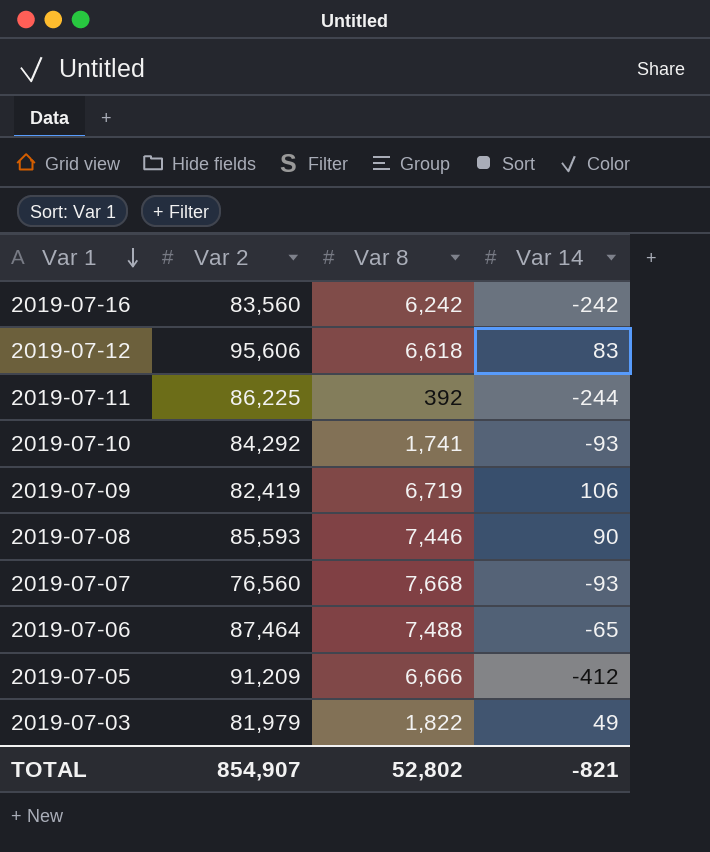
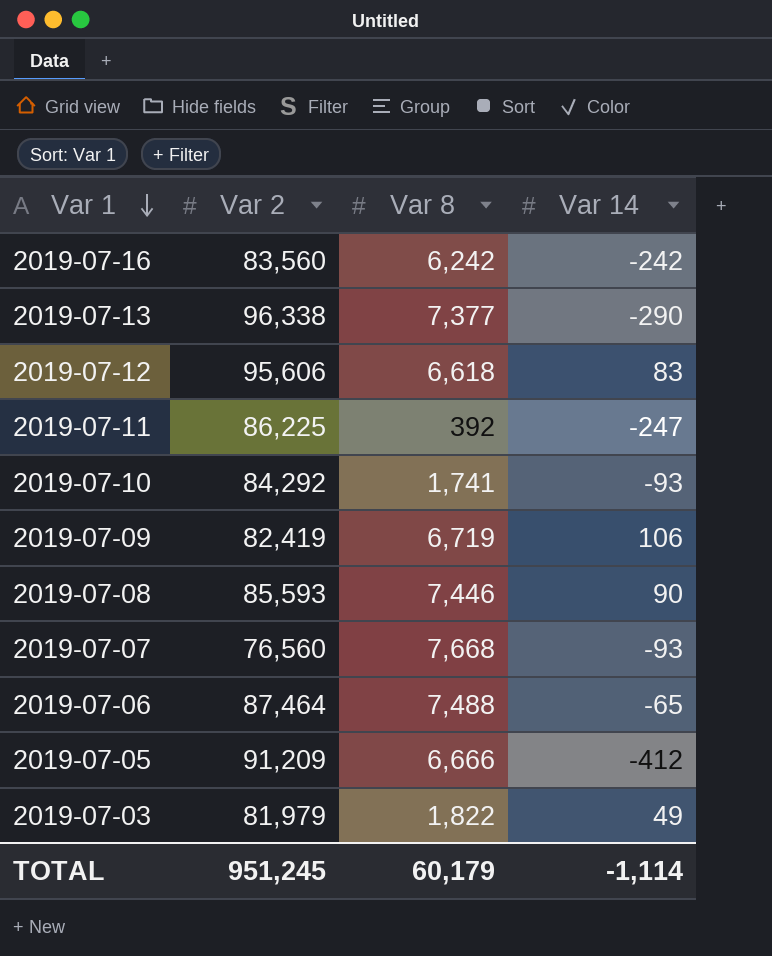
row 2019-07-13: none -> 96,338 | 7,377 | -290
2019-07-11 | Var 14: -244 -> -247
TOTAL | Var 2: 854,907 -> 951,245
TOTAL | Var 8: 52,802 -> 60,179
TOTAL | Var 14: -821 -> -1,114

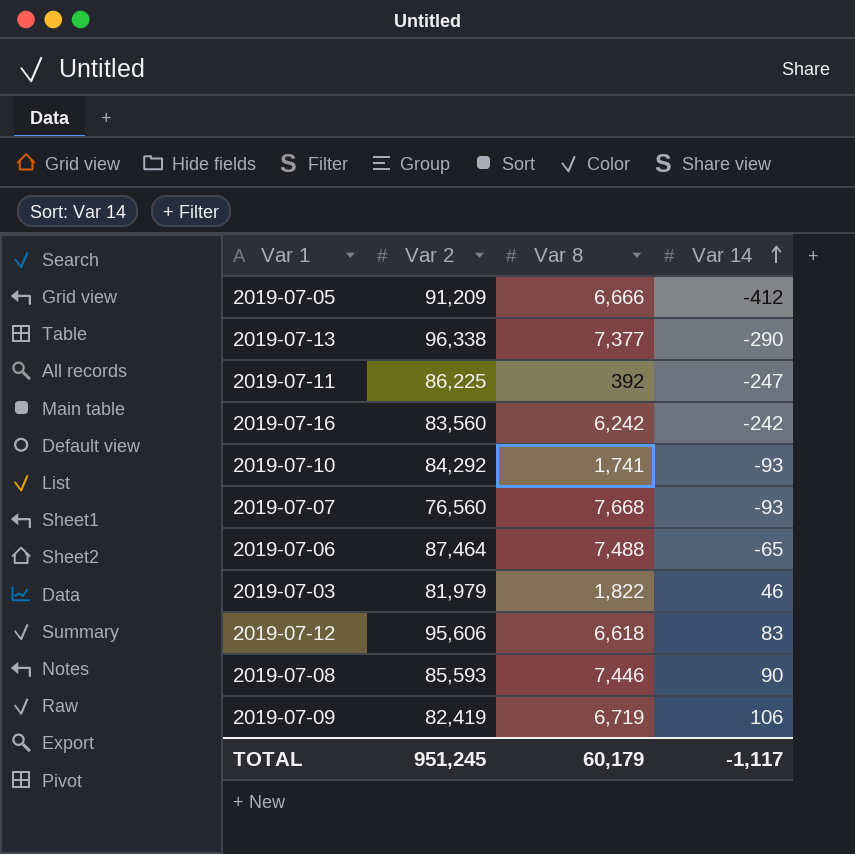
row order: Var 1 descending -> Var 14 ascending
2019-07-03 | Var 14: 49 -> 46
TOTAL | Var 14: -1,114 -> -1,117

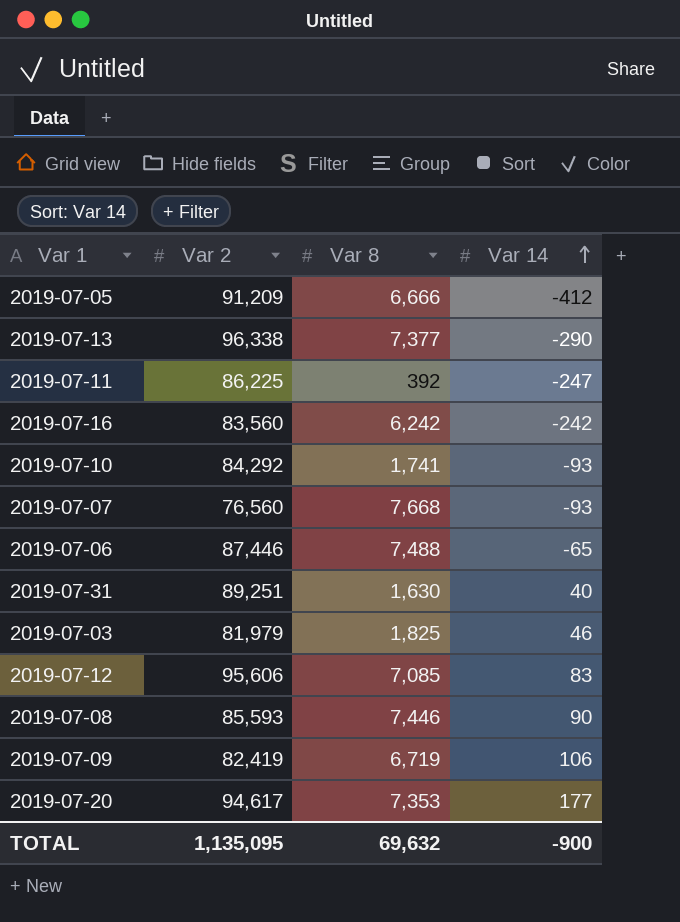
2019-07-06 | Var 2: 87,464 -> 87,446
row 2019-07-31: none -> 89,251 | 1,630 | 40
2019-07-03 | Var 8: 1,822 -> 1,825
2019-07-12 | Var 8: 6,618 -> 7,085
row 2019-07-20: none -> 94,617 | 7,353 | 177
TOTAL | Var 2: 951,245 -> 1,135,095
TOTAL | Var 8: 60,179 -> 69,632
TOTAL | Var 14: -1,117 -> -900

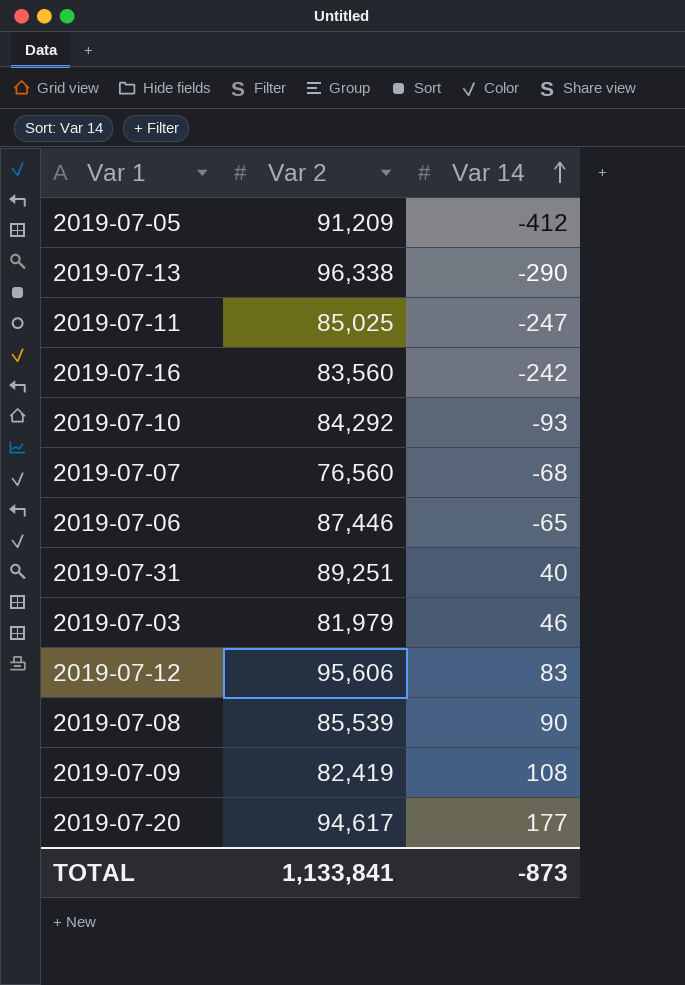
column Var 8 | position: 3 -> none
2019-07-11 | Var 2: 86,225 -> 85,025
2019-07-07 | Var 14: -93 -> -68
2019-07-08 | Var 2: 85,593 -> 85,539
2019-07-09 | Var 14: 106 -> 108
TOTAL | Var 2: 1,135,095 -> 1,133,841
TOTAL | Var 14: -900 -> -873

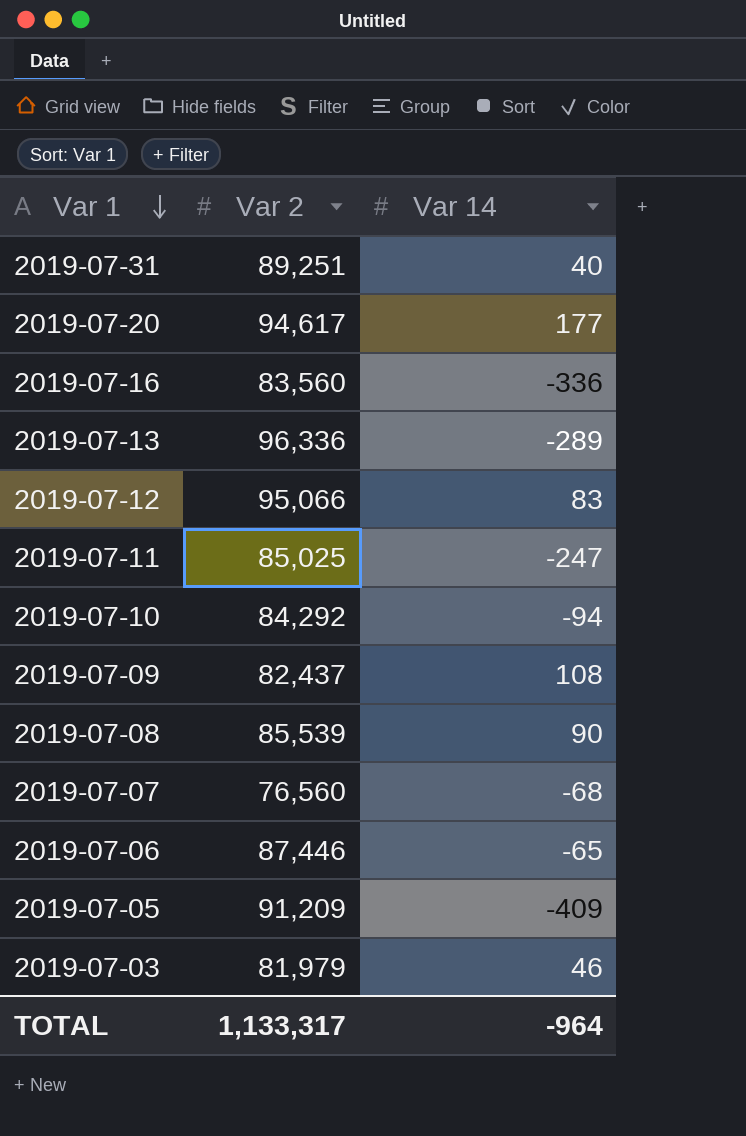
row order: Var 14 ascending -> Var 1 descending
2019-07-16 | Var 14: -242 -> -336
2019-07-13 | Var 2: 96,338 -> 96,336
2019-07-13 | Var 14: -290 -> -289
2019-07-12 | Var 2: 95,606 -> 95,066
2019-07-10 | Var 14: -93 -> -94
2019-07-09 | Var 2: 82,419 -> 82,437
2019-07-05 | Var 14: -412 -> -409
TOTAL | Var 2: 1,133,841 -> 1,133,317
TOTAL | Var 14: -873 -> -964

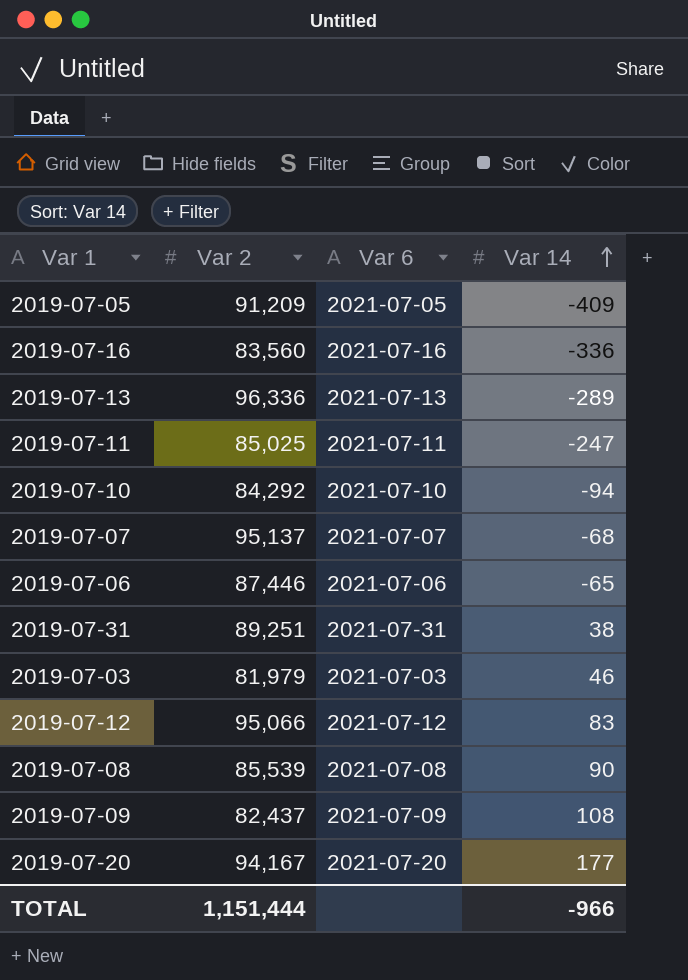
row order: Var 1 descending -> Var 14 ascending
column Var 6 | position: none -> 3
2019-07-07 | Var 2: 76,560 -> 95,137
2019-07-31 | Var 14: 40 -> 38
2019-07-20 | Var 2: 94,617 -> 94,167
TOTAL | Var 2: 1,133,317 -> 1,151,444
TOTAL | Var 14: -964 -> -966

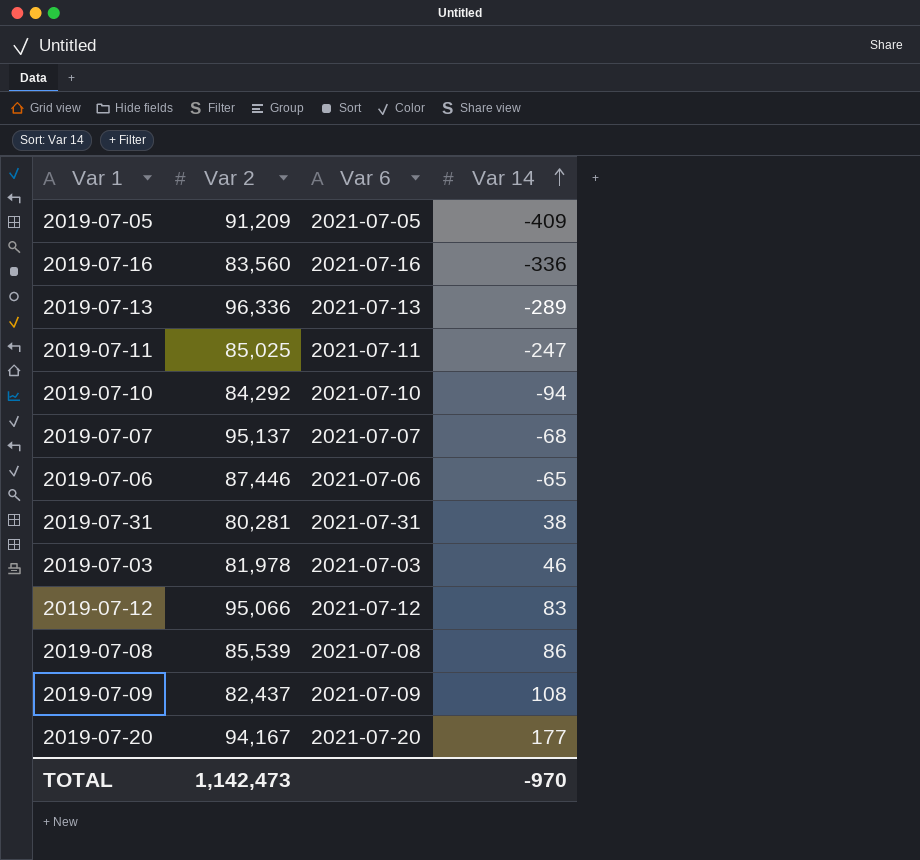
2019-07-31 | Var 2: 89,251 -> 80,281
2019-07-03 | Var 2: 81,979 -> 81,978
2019-07-08 | Var 14: 90 -> 86
TOTAL | Var 2: 1,151,444 -> 1,142,473
TOTAL | Var 14: -966 -> -970

